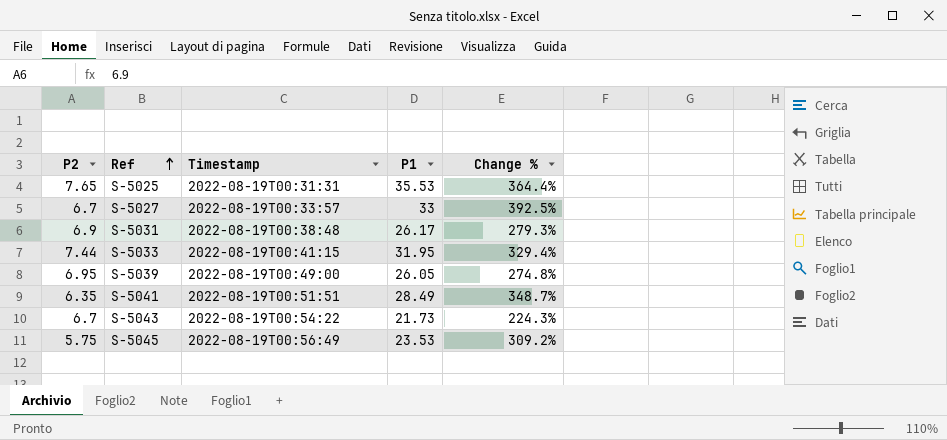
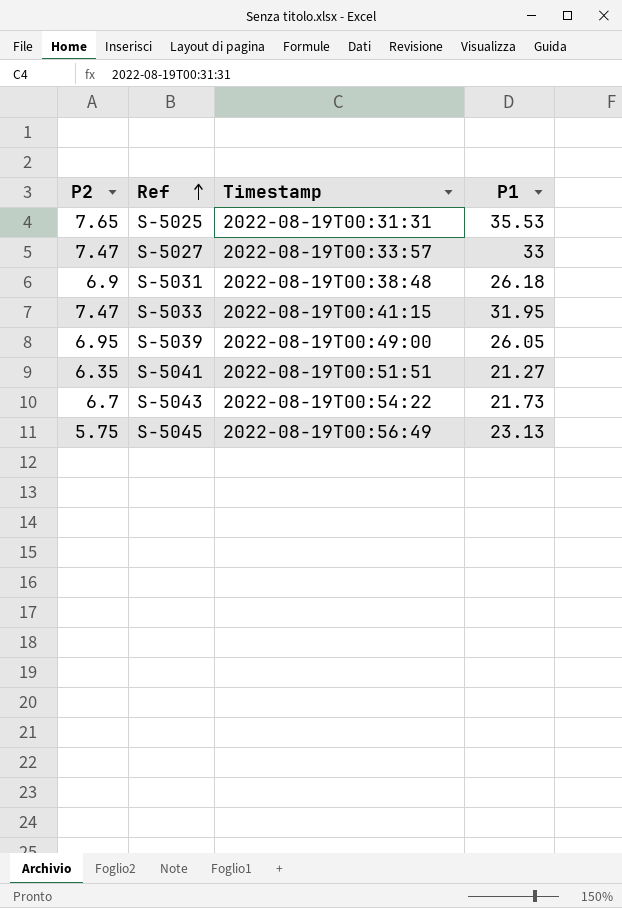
column Change % | formula: ([P1] - [P2]) / [P2] -> none
S-5027 | P2: 6.7 -> 7.47
S-5031 | P1: 26.17 -> 26.18
S-5033 | P2: 7.44 -> 7.47
S-5041 | P1: 28.49 -> 21.27
S-5045 | P1: 23.53 -> 23.13

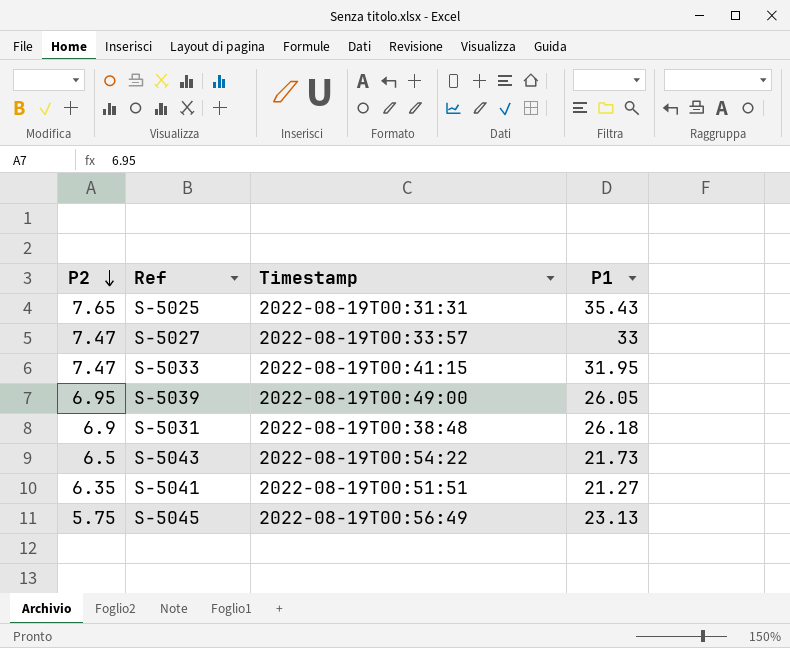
row order: Ref ascending -> P2 descending
S-5025 | P1: 35.53 -> 35.43
S-5043 | P2: 6.7 -> 6.5

